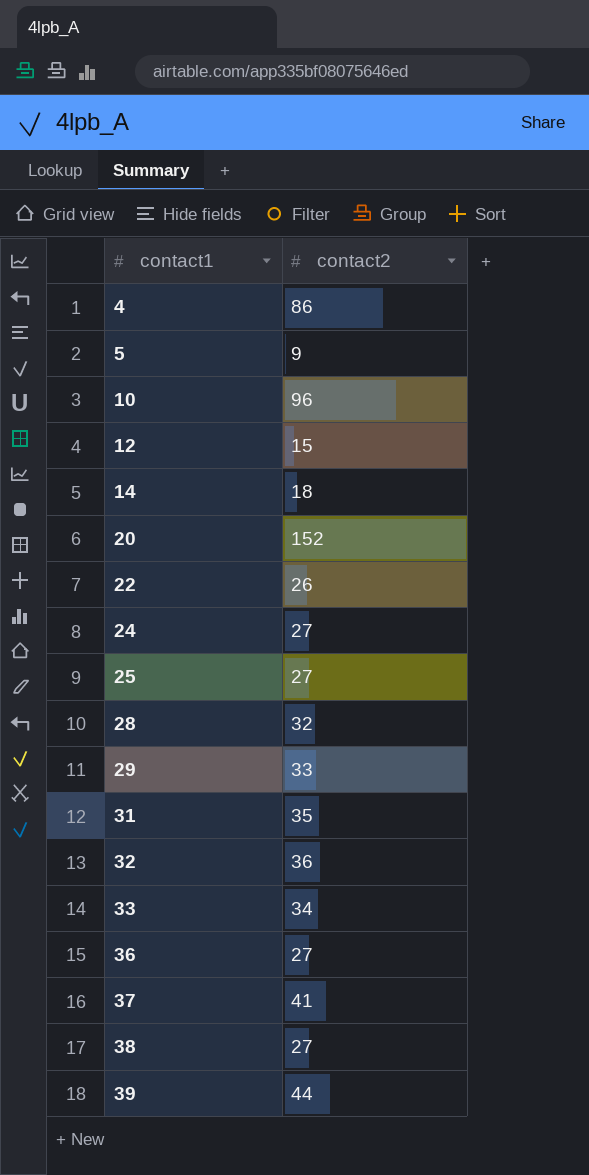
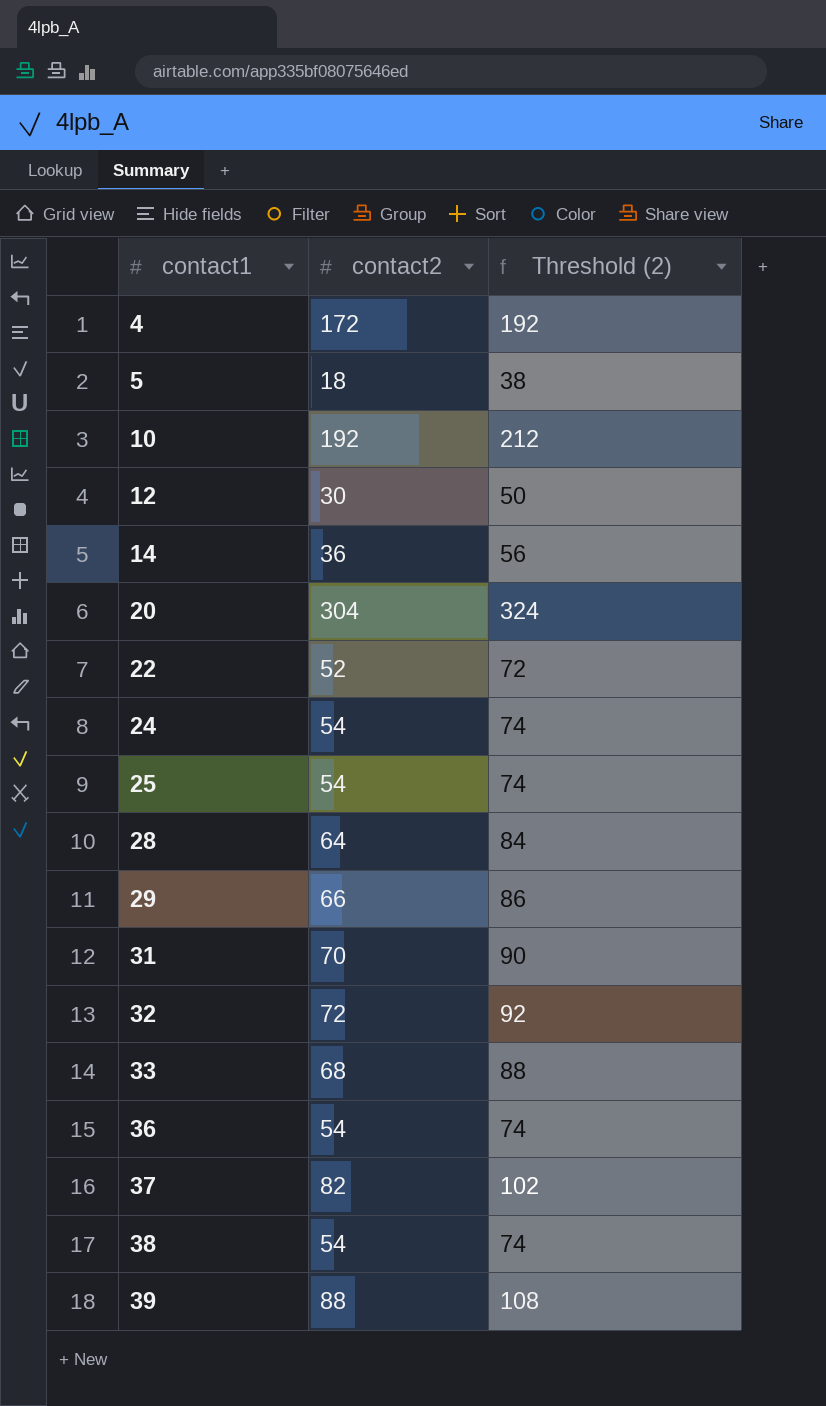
column Threshold (2) | formula: none -> [contact2] + 20
4 | contact2: 86 -> 172
5 | contact2: 9 -> 18
10 | contact2: 96 -> 192
12 | contact2: 15 -> 30
14 | contact2: 18 -> 36
20 | contact2: 152 -> 304
22 | contact2: 26 -> 52
24 | contact2: 27 -> 54
25 | contact2: 27 -> 54
28 | contact2: 32 -> 64
29 | contact2: 33 -> 66
31 | contact2: 35 -> 70
32 | contact2: 36 -> 72
33 | contact2: 34 -> 68
36 | contact2: 27 -> 54
37 | contact2: 41 -> 82
38 | contact2: 27 -> 54
39 | contact2: 44 -> 88

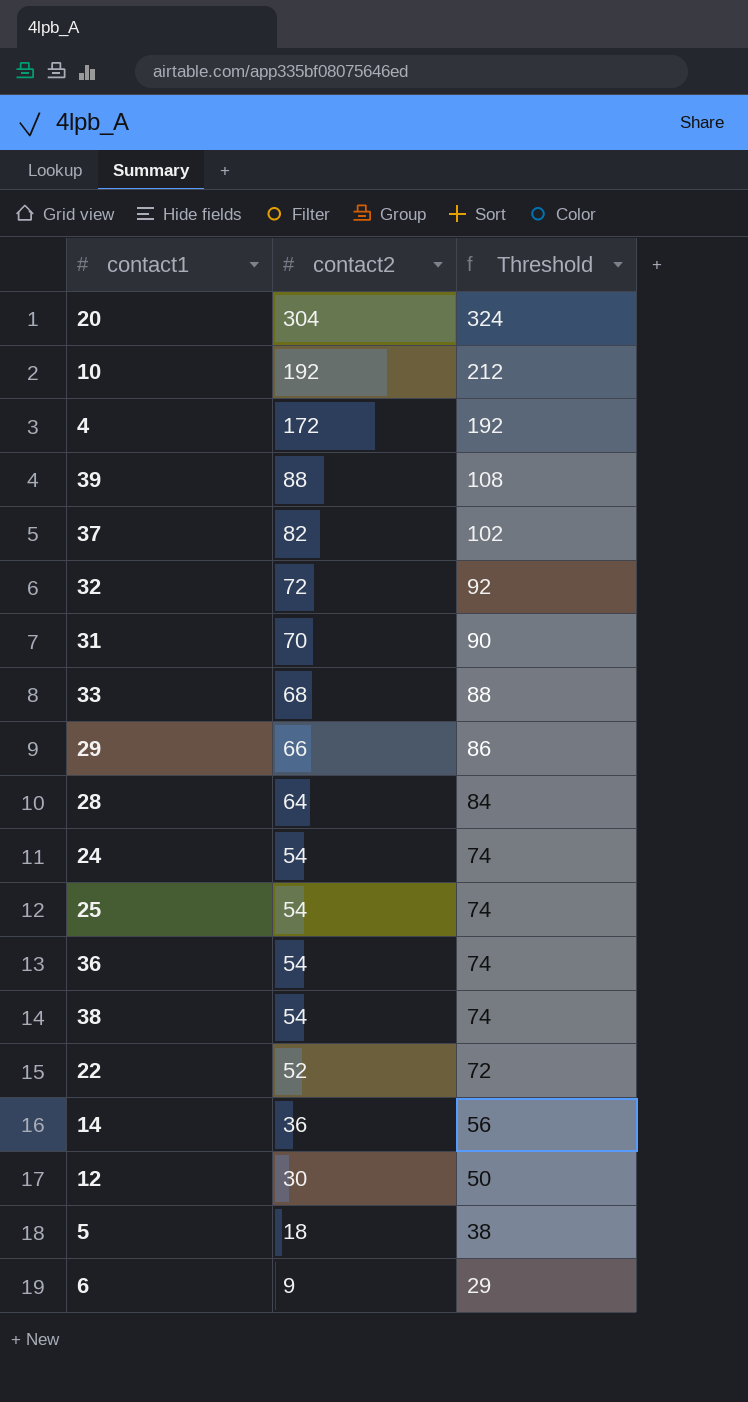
row order: contact1 ascending -> contact2 descending
column name: Threshold (2) -> Threshold
row 6: none -> 9 | 29

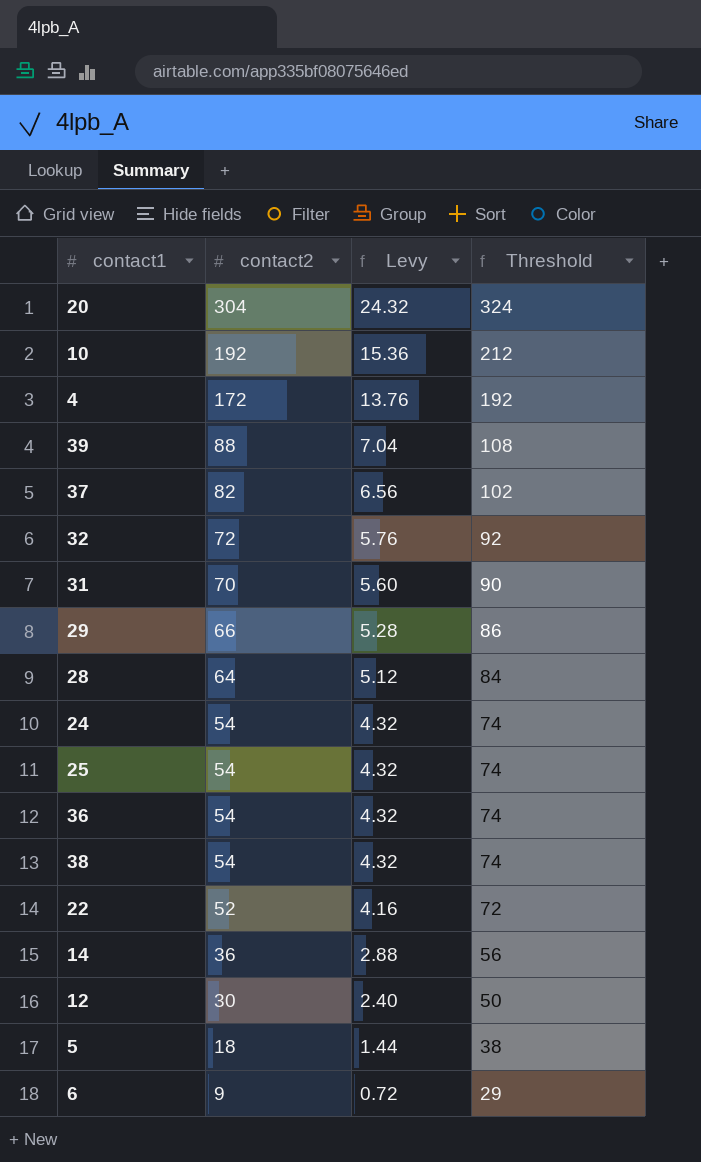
column Levy | formula: none -> [contact2] * 0.08
row 33: 68 | 88 -> none

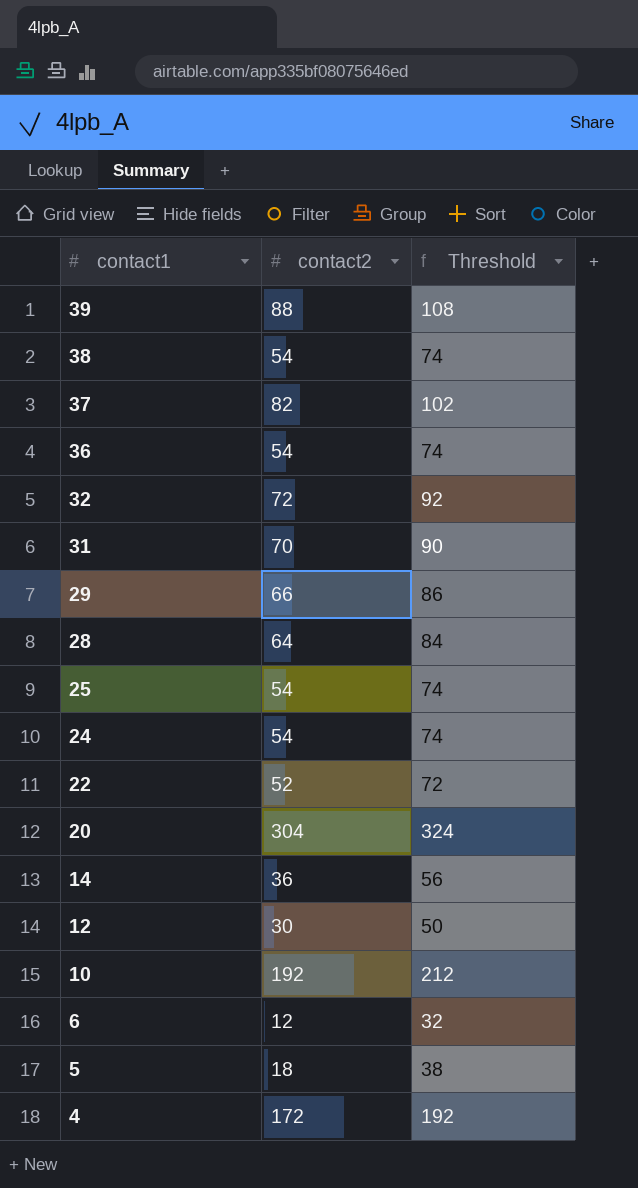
row order: contact2 descending -> contact1 descending
column Levy | formula: [contact2] * 0.08 -> none
6 | contact2: 9 -> 12
6 | Threshold: 29 -> 32

